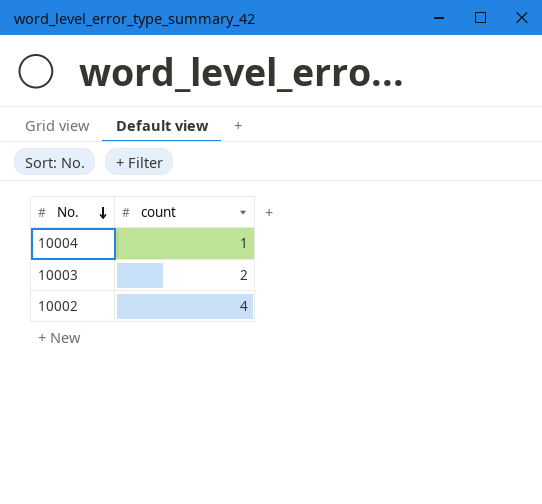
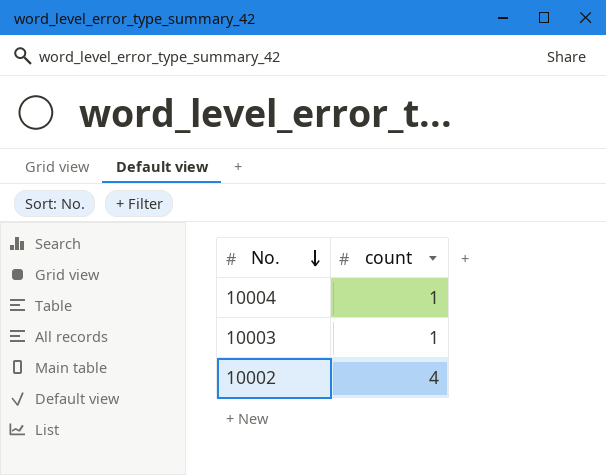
10003 | count: 2 -> 1

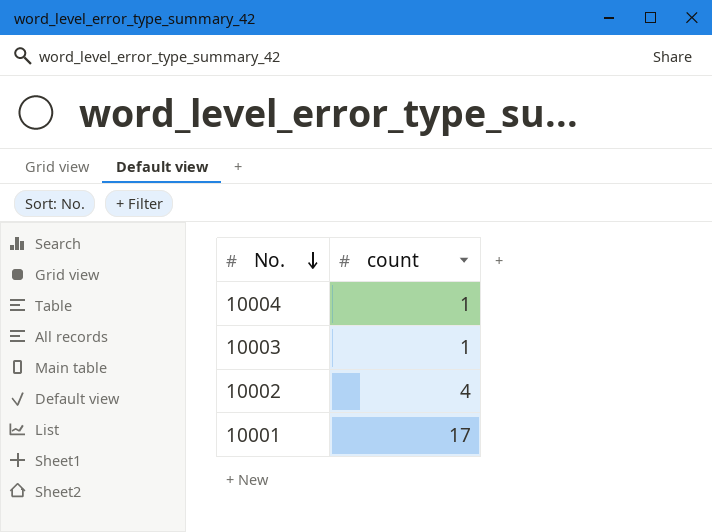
row 10001: none -> 17

